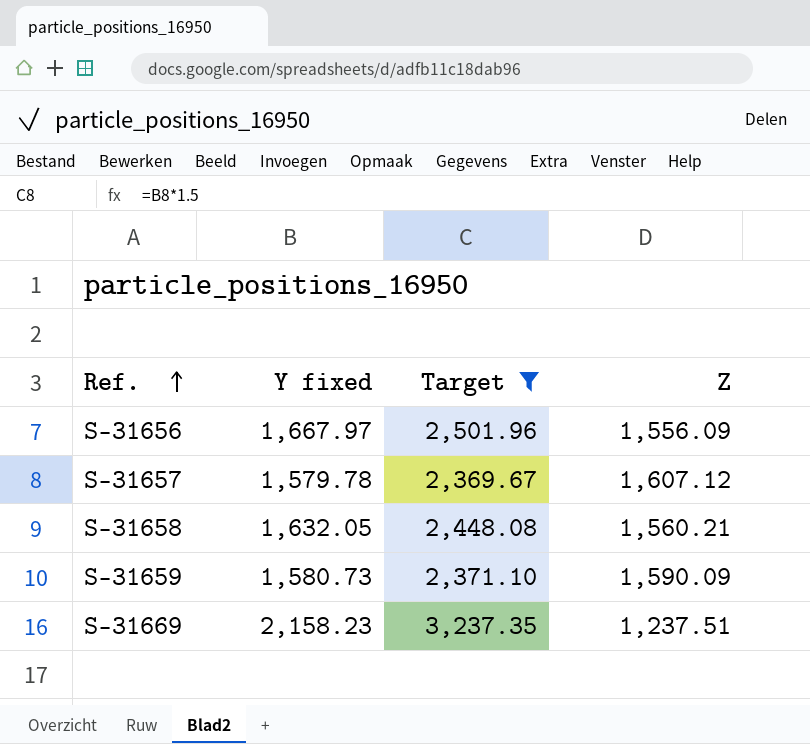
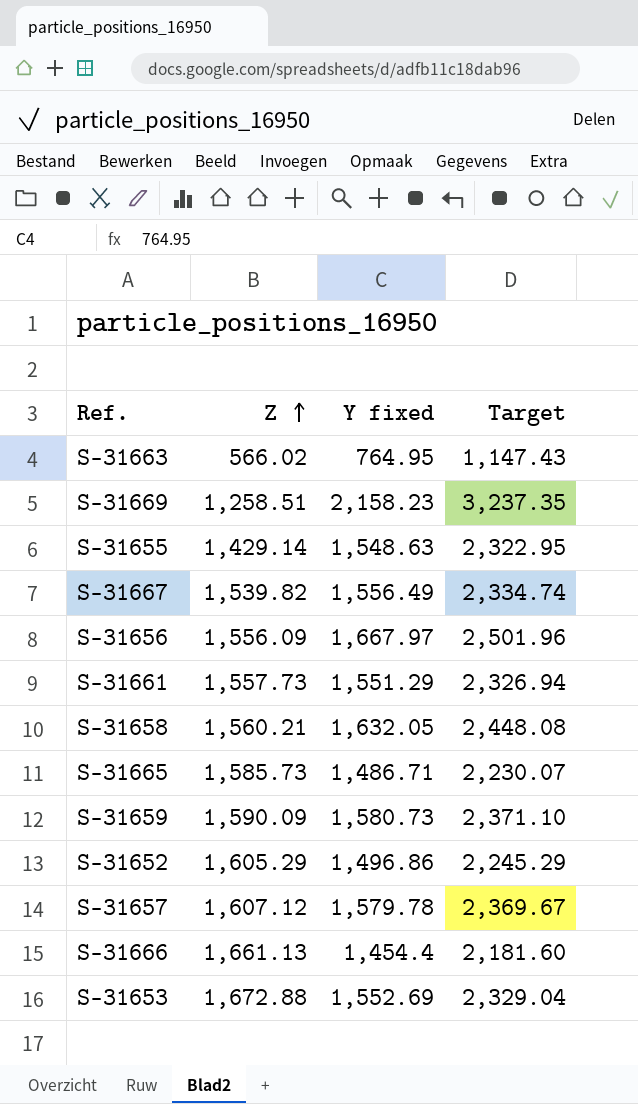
filter: Target >= 2,369.67 -> none
row order: Ref. ascending -> Z ascending
column Z | position: 4 -> 2
S-31669 | Z: 1,237.51 -> 1,258.51

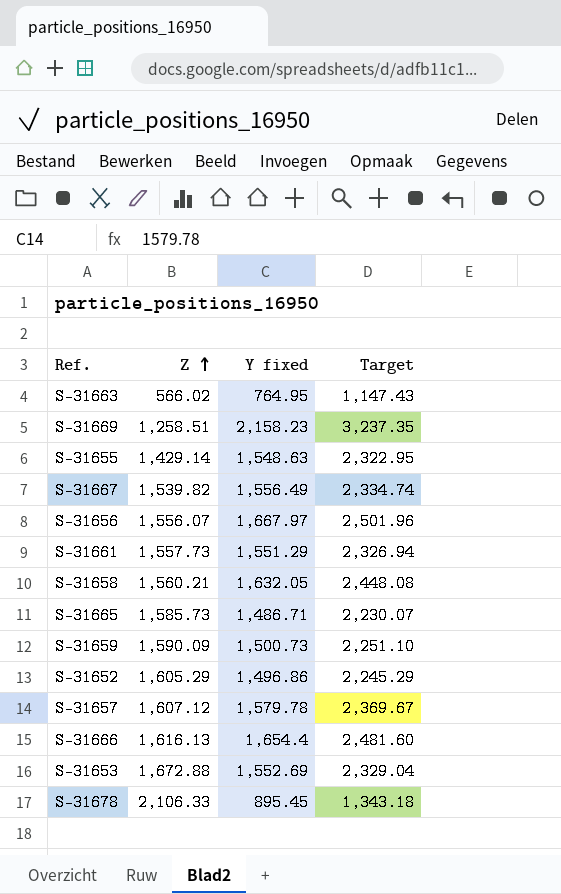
S-31656 | Z: 1,556.09 -> 1,556.07
S-31659 | Y fixed: 1,580.73 -> 1,500.73
S-31659 | Target: 2,371.10 -> 2,251.10
S-31666 | Z: 1,661.13 -> 1,616.13
S-31666 | Y fixed: 1,454.4 -> 1,654.4
S-31666 | Target: 2,181.60 -> 2,481.60
row S-31678: none -> 2,106.33 | 895.45 | 1,343.18

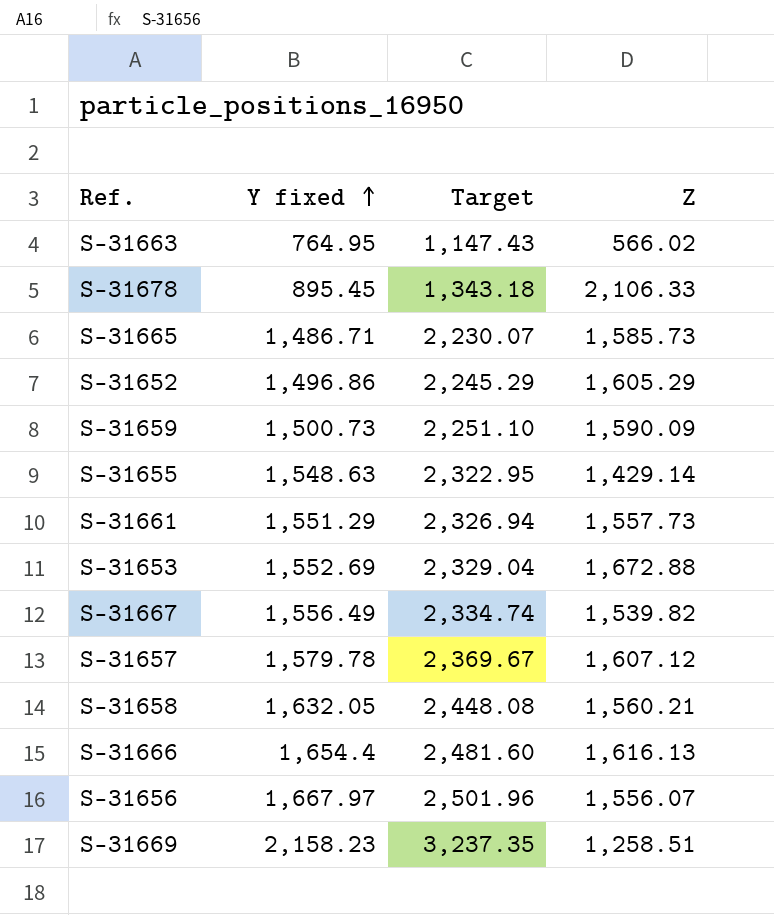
row order: Z ascending -> Y fixed ascending
column Z | position: 2 -> 4

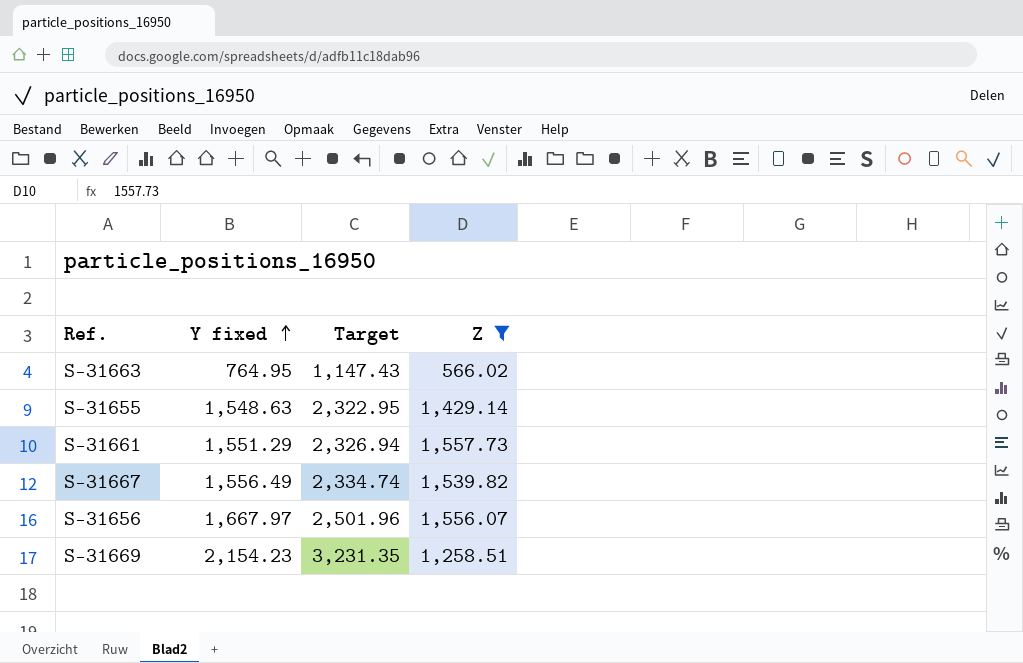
filter: none -> Z <= 1,557.73
S-31669 | Y fixed: 2,158.23 -> 2,154.23
S-31669 | Target: 3,237.35 -> 3,231.35

